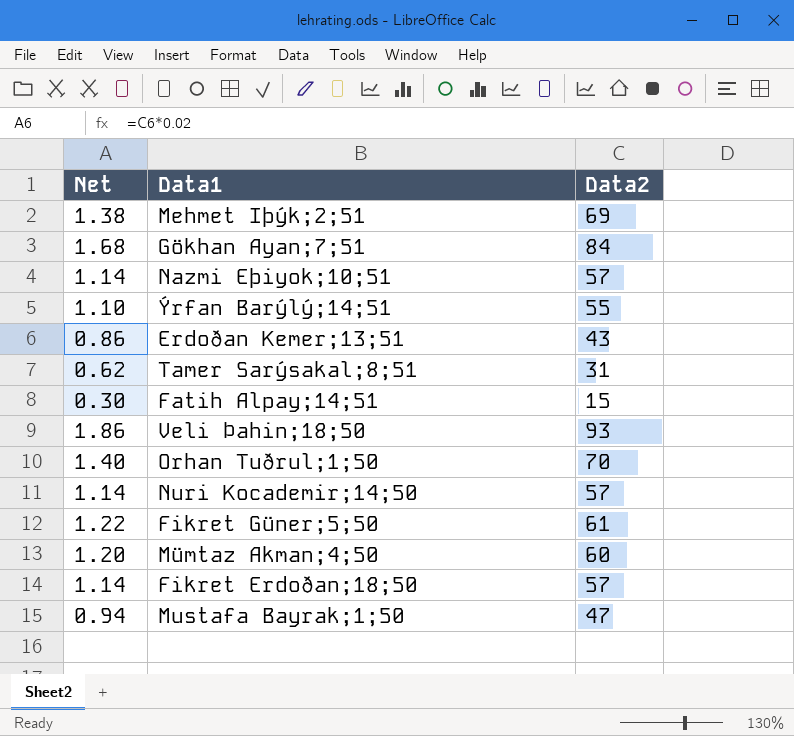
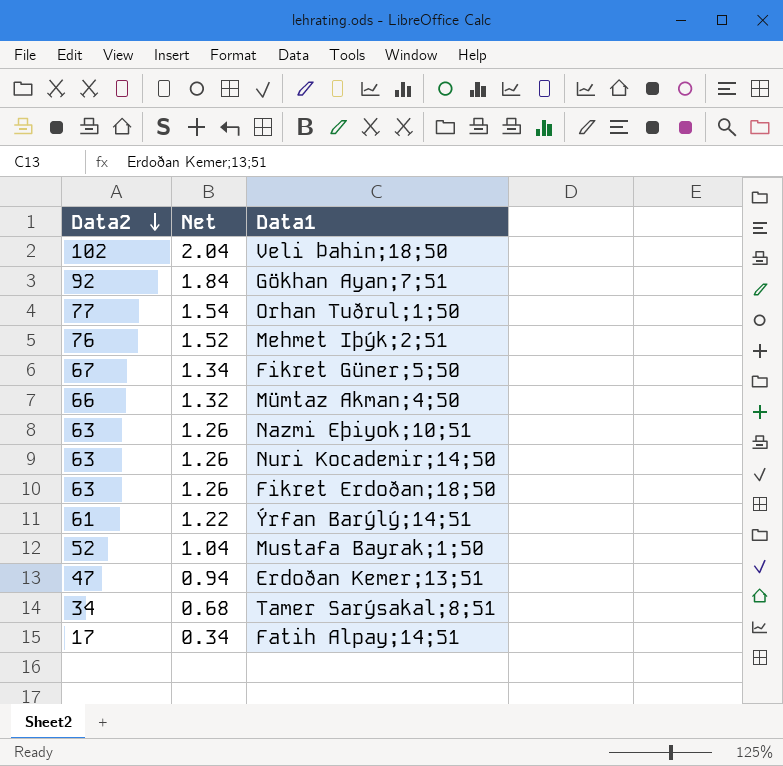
row order: none -> Data2 descending
column Data2 | position: 3 -> 1
Veli Þahin;18;50 | Data2: 93 -> 102
Veli Þahin;18;50 | Net: 1.86 -> 2.04
Gökhan Ayan;7;51 | Data2: 84 -> 92
Gökhan Ayan;7;51 | Net: 1.68 -> 1.84
Orhan Tuðrul;1;50 | Data2: 70 -> 77
Orhan Tuðrul;1;50 | Net: 1.40 -> 1.54
Mehmet Iþýk;2;51 | Data2: 69 -> 76
Mehmet Iþýk;2;51 | Net: 1.38 -> 1.52
Fikret Güner;5;50 | Data2: 61 -> 67
Fikret Güner;5;50 | Net: 1.22 -> 1.34
Mümtaz Akman;4;50 | Data2: 60 -> 66
Mümtaz Akman;4;50 | Net: 1.20 -> 1.32
Nazmi Eþiyok;10;51 | Data2: 57 -> 63
Nazmi Eþiyok;10;51 | Net: 1.14 -> 1.26
Nuri Kocademir;14;50 | Data2: 57 -> 63
Nuri Kocademir;14;50 | Net: 1.14 -> 1.26
Fikret Erdoðan;18;50 | Data2: 57 -> 63
Fikret Erdoðan;18;50 | Net: 1.14 -> 1.26
Ýrfan Barýlý;14;51 | Data2: 55 -> 61
Ýrfan Barýlý;14;51 | Net: 1.10 -> 1.22
Mustafa Bayrak;1;50 | Data2: 47 -> 52
Mustafa Bayrak;1;50 | Net: 0.94 -> 1.04
Erdoðan Kemer;13;51 | Data2: 43 -> 47
Erdoðan Kemer;13;51 | Net: 0.86 -> 0.94
Tamer Sarýsakal;8;51 | Data2: 31 -> 34
Tamer Sarýsakal;8;51 | Net: 0.62 -> 0.68
Fatih Alpay;14;51 | Data2: 15 -> 17
Fatih Alpay;14;51 | Net: 0.30 -> 0.34

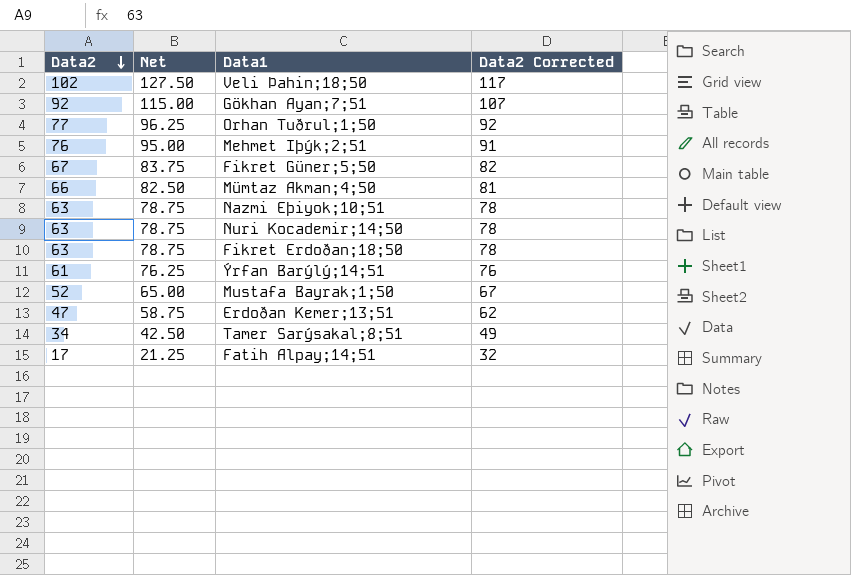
column Net | formula: [Data2] * 0.02 -> [Data2] * 1.25
column Data2 Corrected | formula: none -> [Data2] + 15

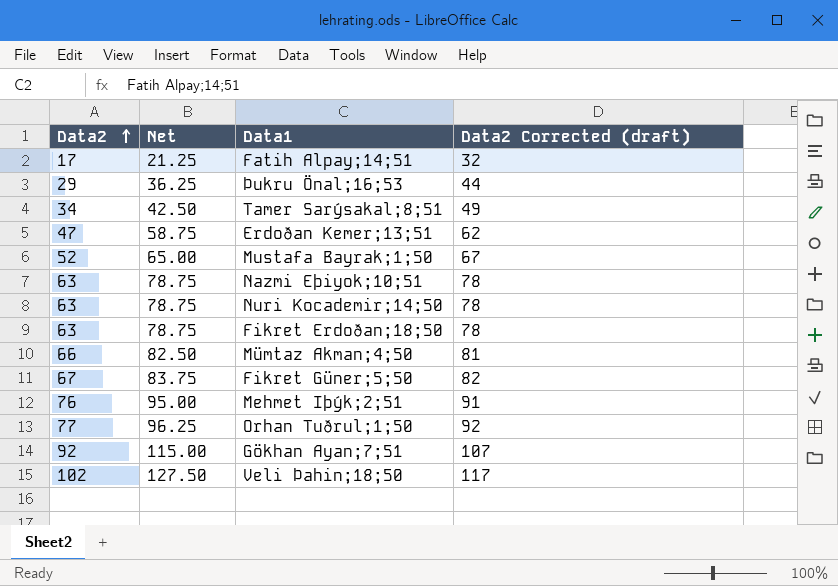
row order: Data2 descending -> Data2 ascending
column name: Data2 Corrected -> Data2 Corrected (draft)
row Ýrfan Barýlý;14;51: 61 | 76.25 | 76 -> none
row Þukru Önal;16;53: none -> 29 | 36.25 | 44

